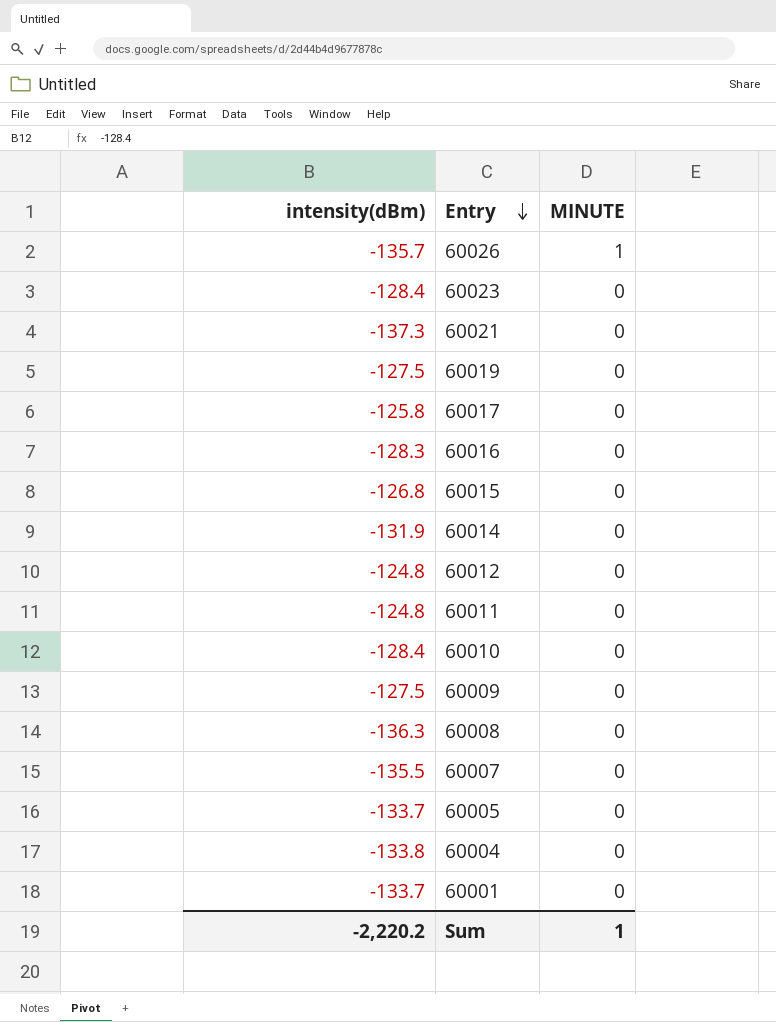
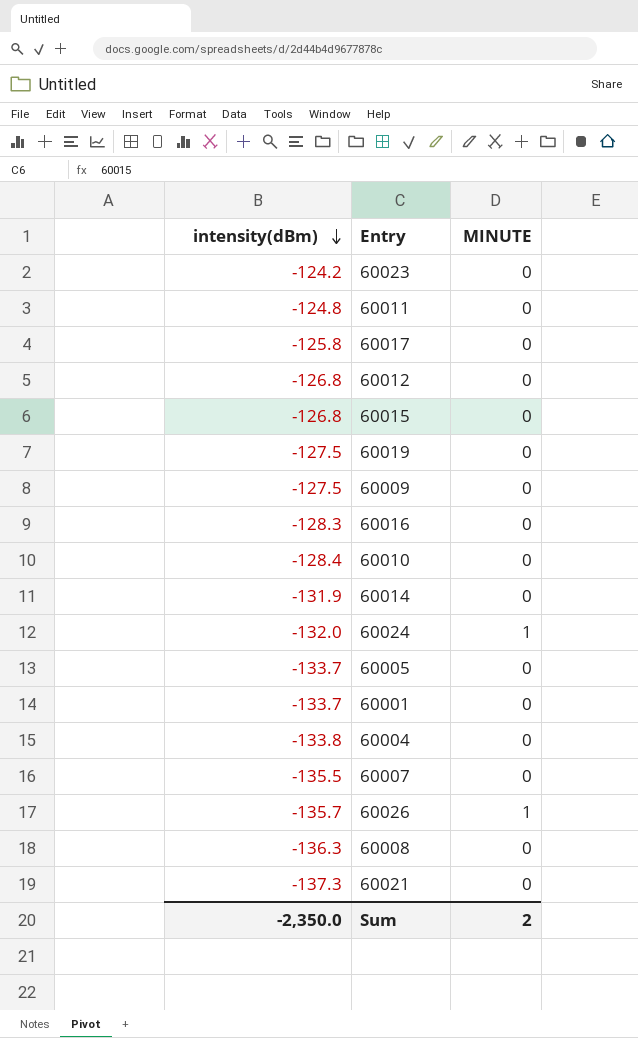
row order: Entry descending -> intensity(dBm) descending
60023 | intensity(dBm): -128.4 -> -124.2
60012 | intensity(dBm): -124.8 -> -126.8
row 60024: none -> -132.0 | 1
Sum | intensity(dBm): -2,220.2 -> -2,350.0
Sum | MINUTE: 1 -> 2

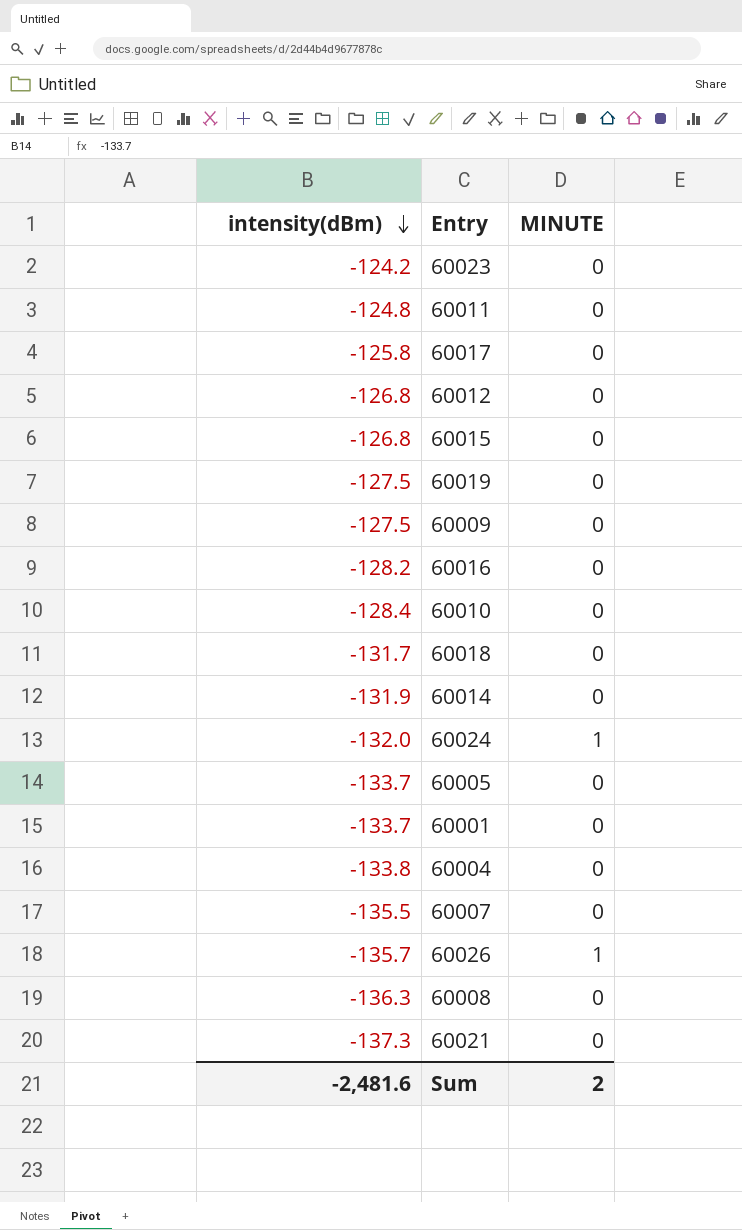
60016 | intensity(dBm): -128.3 -> -128.2
row 60018: none -> -131.7 | 0
Sum | intensity(dBm): -2,350.0 -> -2,481.6

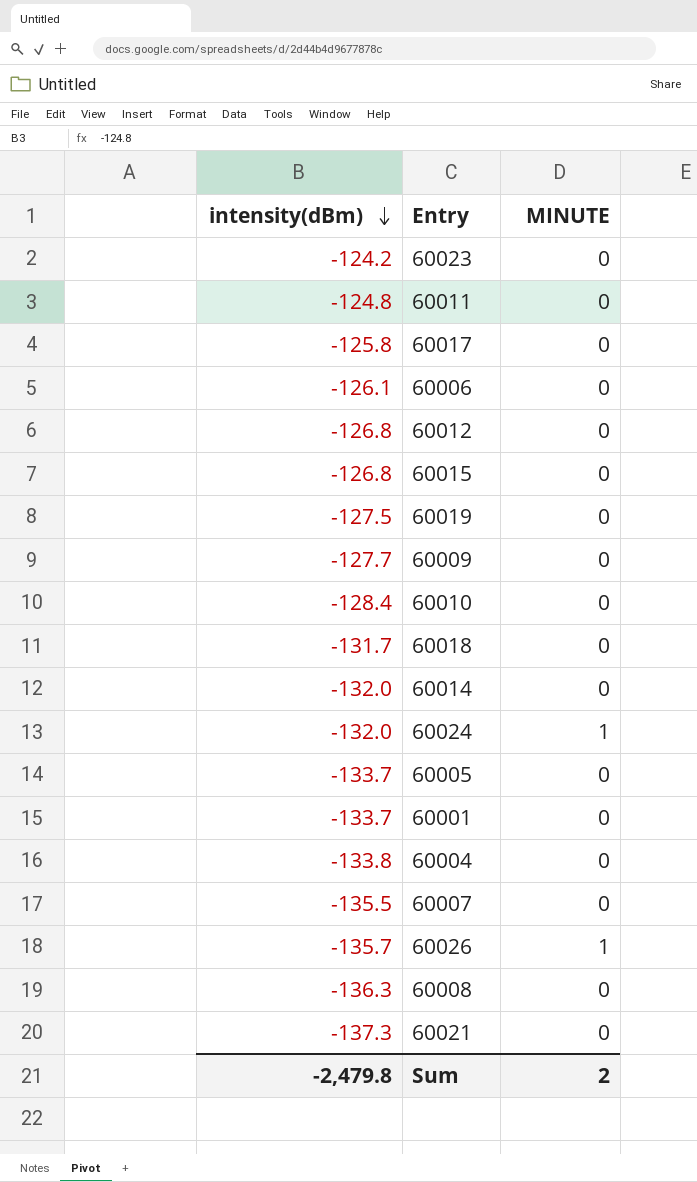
row 60016: -128.2 | 0 -> none
row 60006: none -> -126.1 | 0
60009 | intensity(dBm): -127.5 -> -127.7
60014 | intensity(dBm): -131.9 -> -132.0
Sum | intensity(dBm): -2,481.6 -> -2,479.8

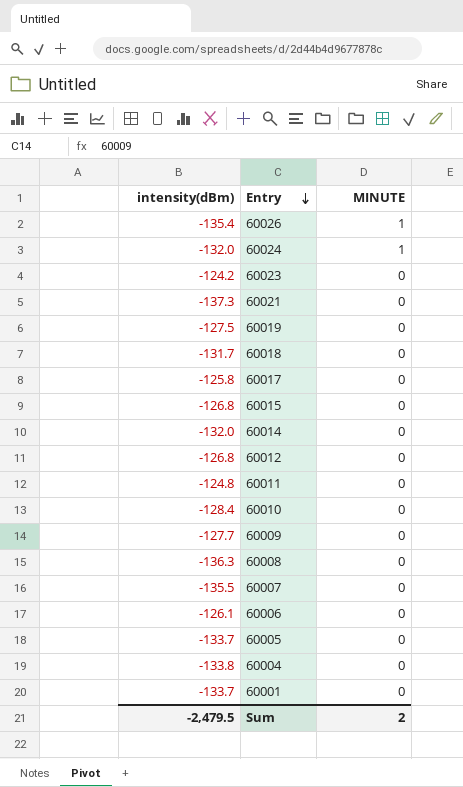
row order: intensity(dBm) descending -> Entry descending
60026 | intensity(dBm): -135.7 -> -135.4
Sum | intensity(dBm): -2,479.8 -> -2,479.5

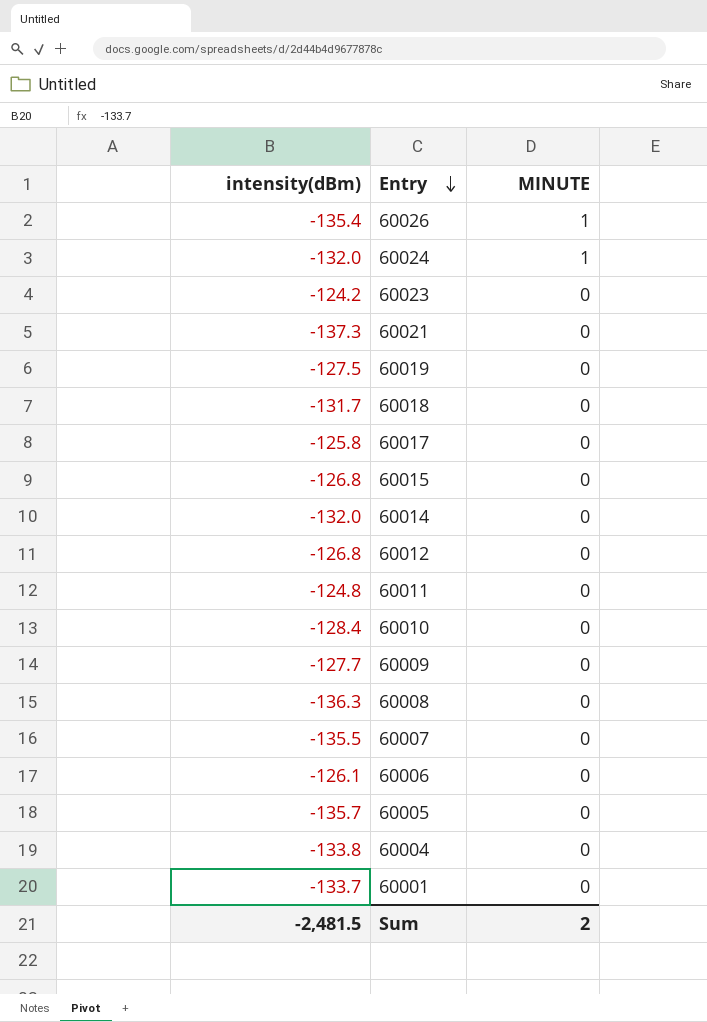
60005 | intensity(dBm): -133.7 -> -135.7
Sum | intensity(dBm): -2,479.5 -> -2,481.5

